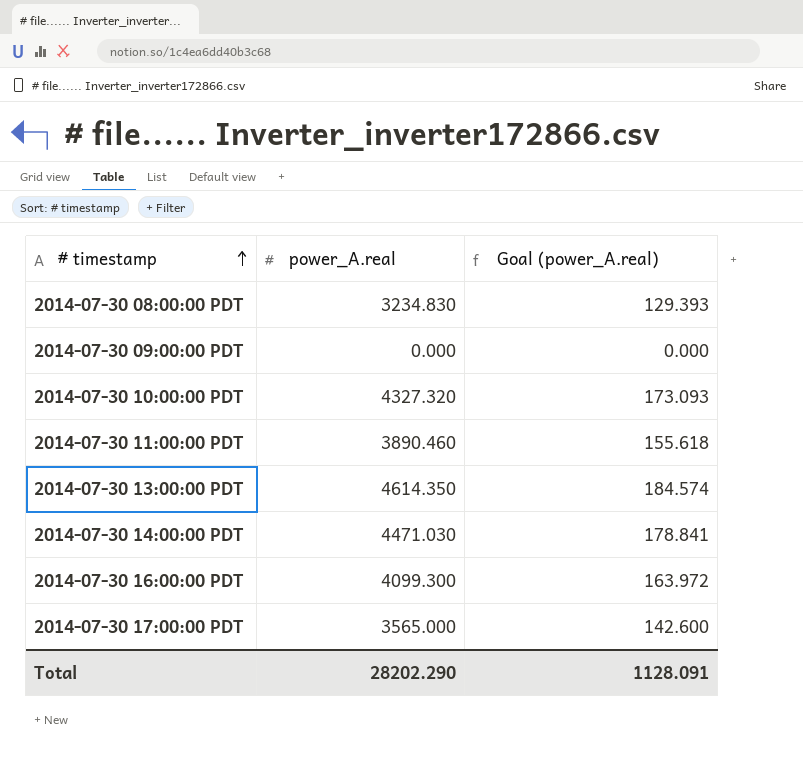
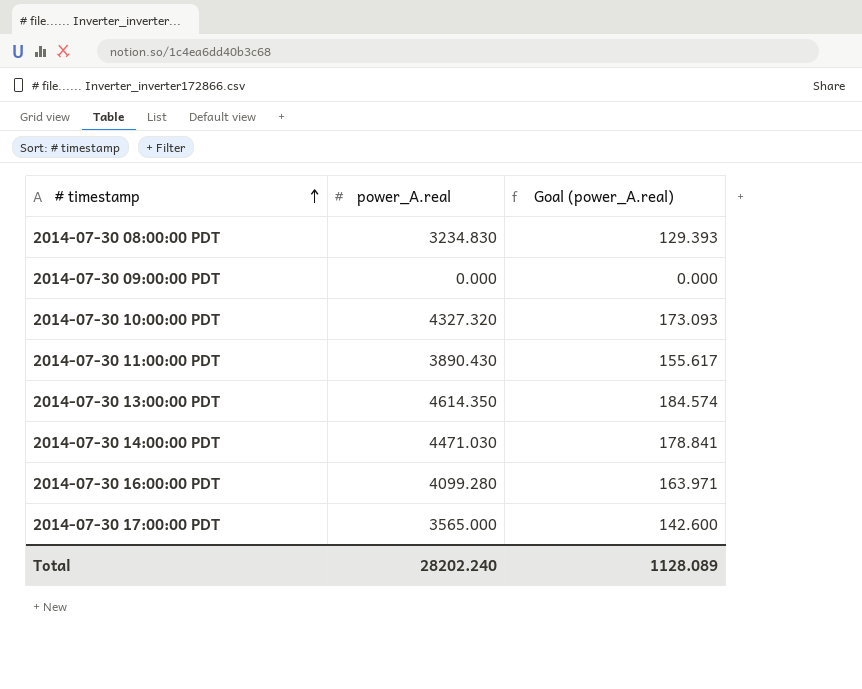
2014-07-30 11:00:00 PDT | power_A.real: 3890.460 -> 3890.430
2014-07-30 11:00:00 PDT | Goal (power_A.real): 155.618 -> 155.617
2014-07-30 16:00:00 PDT | power_A.real: 4099.300 -> 4099.280
2014-07-30 16:00:00 PDT | Goal (power_A.real): 163.972 -> 163.971
Total | power_A.real: 28202.290 -> 28202.240
Total | Goal (power_A.real): 1128.091 -> 1128.089

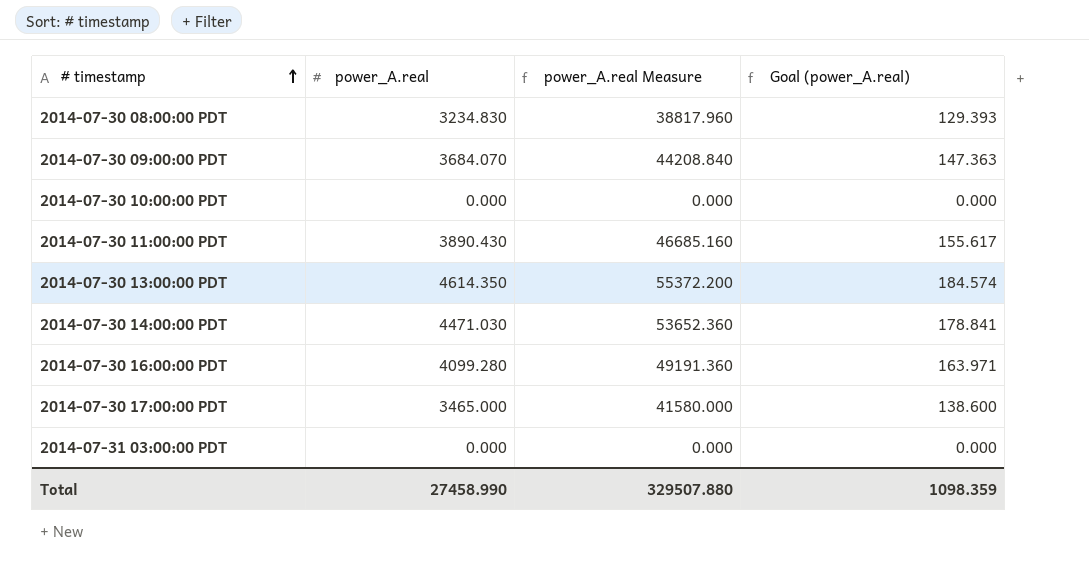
column power_A.real Measure | formula: none -> [power_A.real] * 12
2014-07-30 09:00:00 PDT | power_A.real: 0.000 -> 3684.070
2014-07-30 09:00:00 PDT | Goal (power_A.real): 0.000 -> 147.363
2014-07-30 10:00:00 PDT | power_A.real: 4327.320 -> 0.000
2014-07-30 10:00:00 PDT | Goal (power_A.real): 173.093 -> 0.000
2014-07-30 17:00:00 PDT | power_A.real: 3565.000 -> 3465.000
2014-07-30 17:00:00 PDT | Goal (power_A.real): 142.600 -> 138.600
row 2014-07-31 03:00:00 PDT: none -> 0.000 | 0.000 | 0.000
Total | power_A.real: 28202.240 -> 27458.990
Total | Goal (power_A.real): 1128.089 -> 1098.359

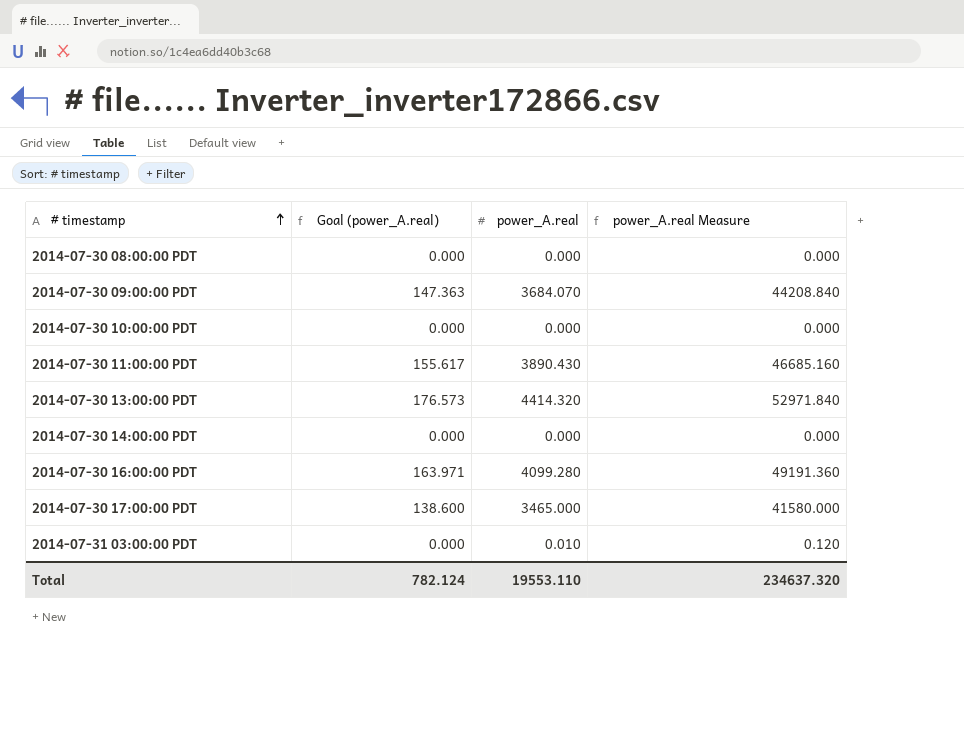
column Goal (power_A.real) | position: 4 -> 2
2014-07-30 08:00:00 PDT | Goal (power_A.real): 129.393 -> 0.000
2014-07-30 08:00:00 PDT | power_A.real: 3234.830 -> 0.000
2014-07-30 08:00:00 PDT | power_A.real Measure: 38817.960 -> 0.000
2014-07-30 13:00:00 PDT | Goal (power_A.real): 184.574 -> 176.573
2014-07-30 13:00:00 PDT | power_A.real: 4614.350 -> 4414.320
2014-07-30 13:00:00 PDT | power_A.real Measure: 55372.200 -> 52971.840
2014-07-30 14:00:00 PDT | Goal (power_A.real): 178.841 -> 0.000
2014-07-30 14:00:00 PDT | power_A.real: 4471.030 -> 0.000
2014-07-30 14:00:00 PDT | power_A.real Measure: 53652.360 -> 0.000
2014-07-31 03:00:00 PDT | power_A.real: 0.000 -> 0.010
2014-07-31 03:00:00 PDT | power_A.real Measure: 0.000 -> 0.120
Total | Goal (power_A.real): 1098.359 -> 782.124
Total | power_A.real: 27458.990 -> 19553.110
Total | power_A.real Measure: 329507.880 -> 234637.320

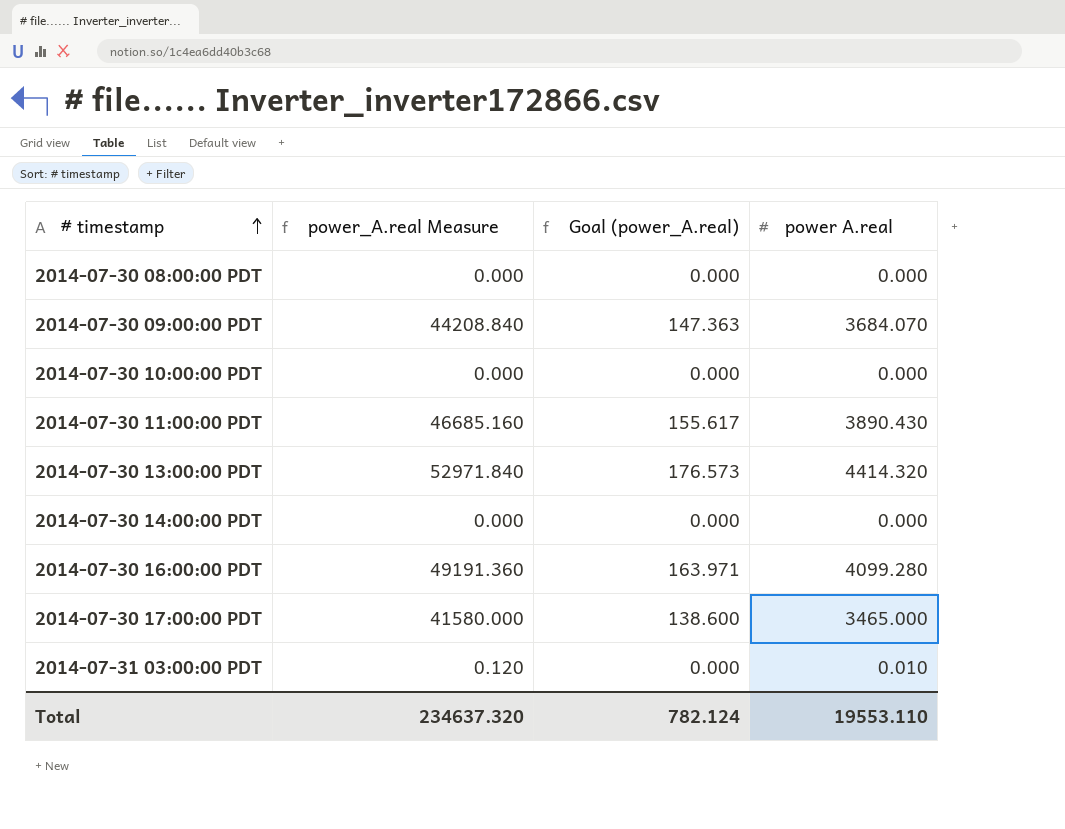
column power_A.real Measure | position: 4 -> 2
column name: power_A.real -> power A.real

